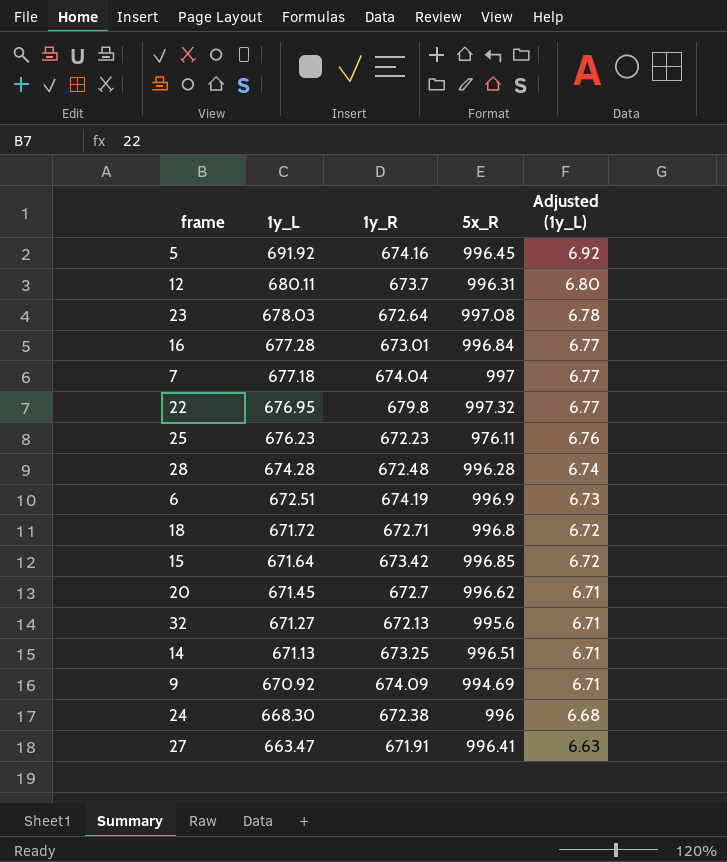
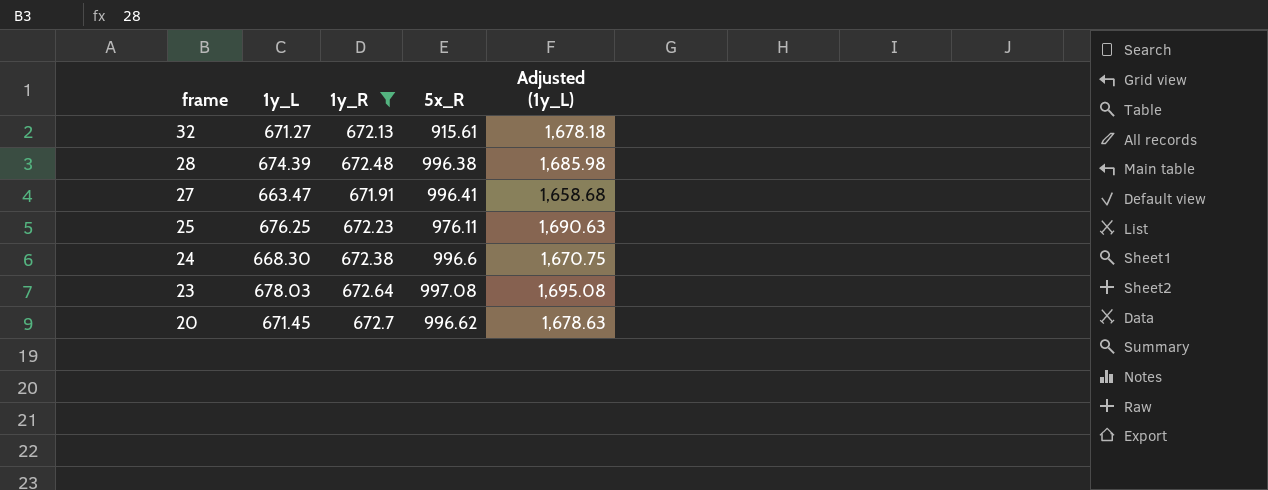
filter: none -> 1y_R <= 672.7
row order: 1y_L descending -> frame descending
column Adjusted (1y_L) | formula: [1y_L] * 0.01 -> [1y_L] * 2.5
32 | 5x_R: 995.6 -> 915.61
28 | 1y_L: 674.28 -> 674.39
28 | 5x_R: 996.28 -> 996.38
25 | 1y_L: 676.23 -> 676.25
24 | 5x_R: 996 -> 996.6

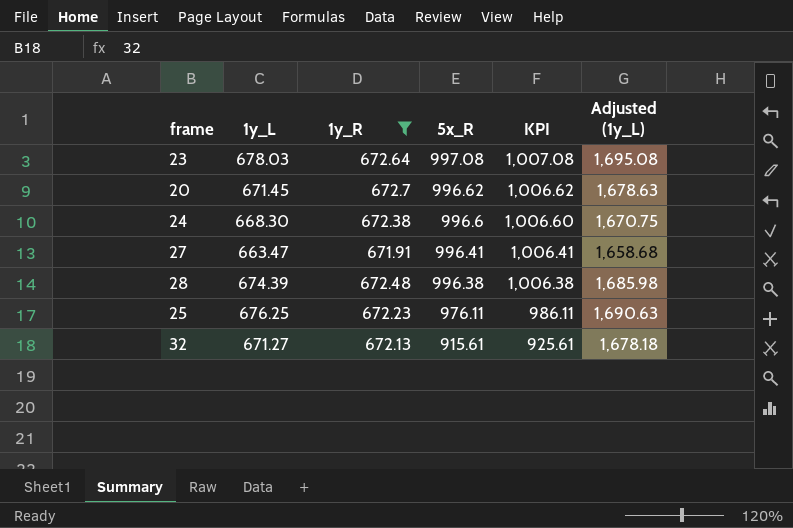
row order: frame descending -> 5x_R descending
column KPI | formula: none -> [5x_R] + 10

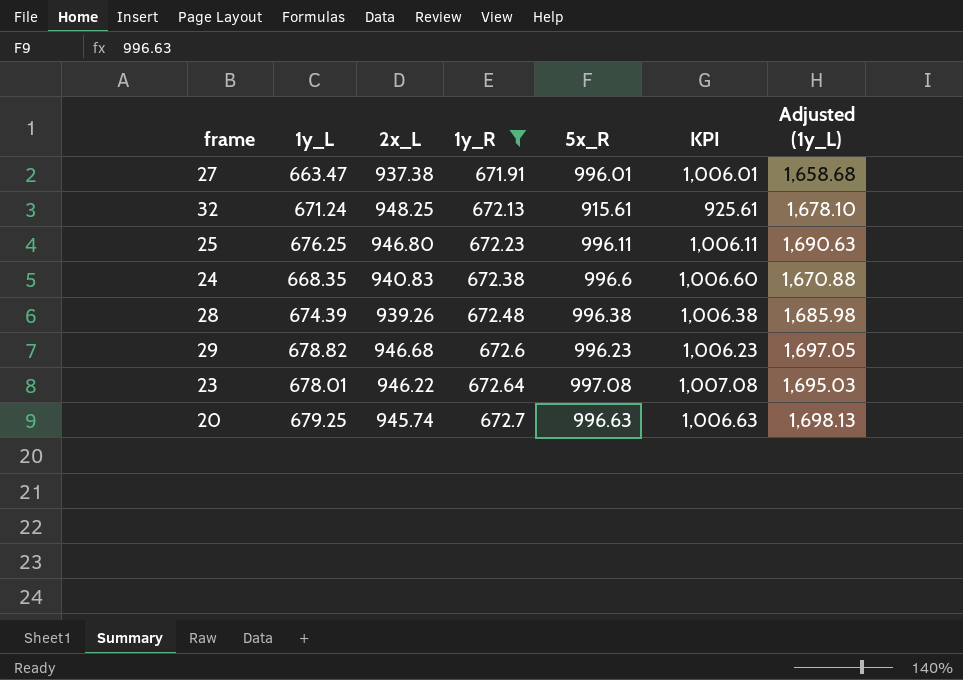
row order: 5x_R descending -> 1y_R ascending
column 2x_L | position: none -> 3
27 | 5x_R: 996.41 -> 996.01
27 | KPI: 1,006.41 -> 1,006.01
32 | 1y_L: 671.27 -> 671.24
32 | Adjusted (1y_L): 1,678.18 -> 1,678.10
25 | 5x_R: 976.11 -> 996.11
25 | KPI: 986.11 -> 1,006.11
24 | 1y_L: 668.30 -> 668.35
24 | Adjusted (1y_L): 1,670.75 -> 1,670.88
row 29: none -> 678.82 | 946.68 | 672.6 | 996.23 | 1,006.23 | 1,697.05
23 | 1y_L: 678.03 -> 678.01
23 | Adjusted (1y_L): 1,695.08 -> 1,695.03
20 | 1y_L: 671.45 -> 679.25
20 | 5x_R: 996.62 -> 996.63
20 | KPI: 1,006.62 -> 1,006.63
20 | Adjusted (1y_L): 1,678.63 -> 1,698.13

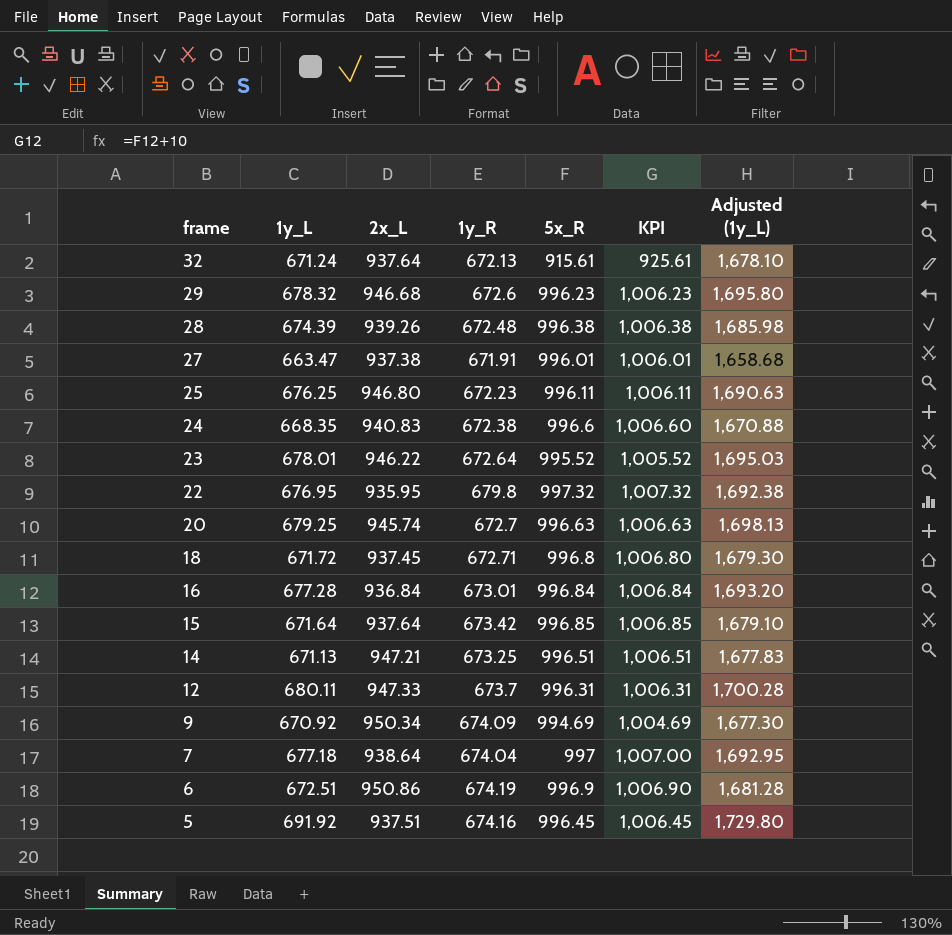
filter: 1y_R <= 672.7 -> none
row order: 1y_R ascending -> frame descending
32 | 2x_L: 948.25 -> 937.64
29 | 1y_L: 678.82 -> 678.32
29 | Adjusted (1y_L): 1,697.05 -> 1,695.80
23 | 5x_R: 997.08 -> 995.52
23 | KPI: 1,007.08 -> 1,005.52

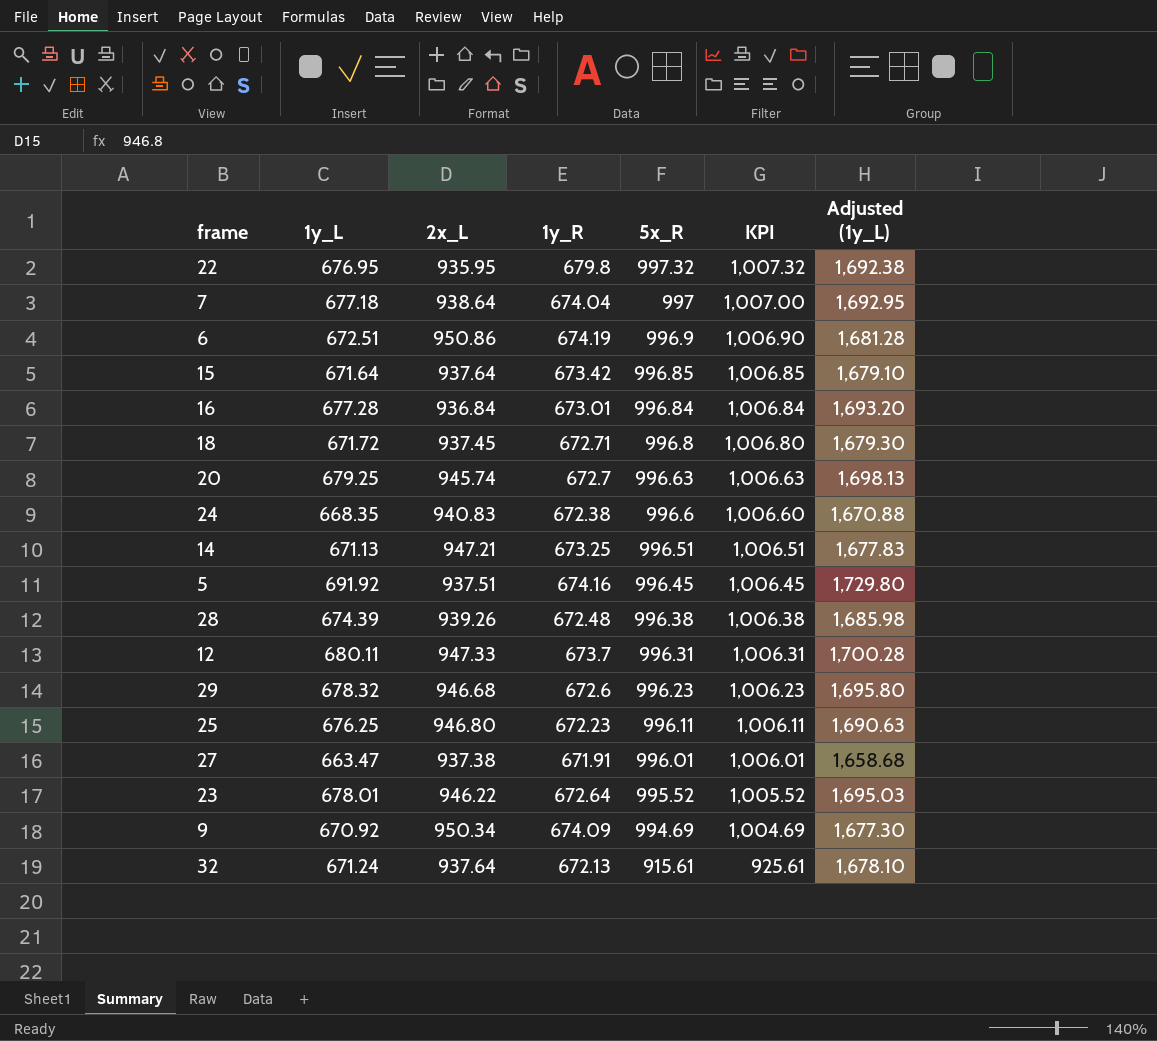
row order: frame descending -> 5x_R descending

